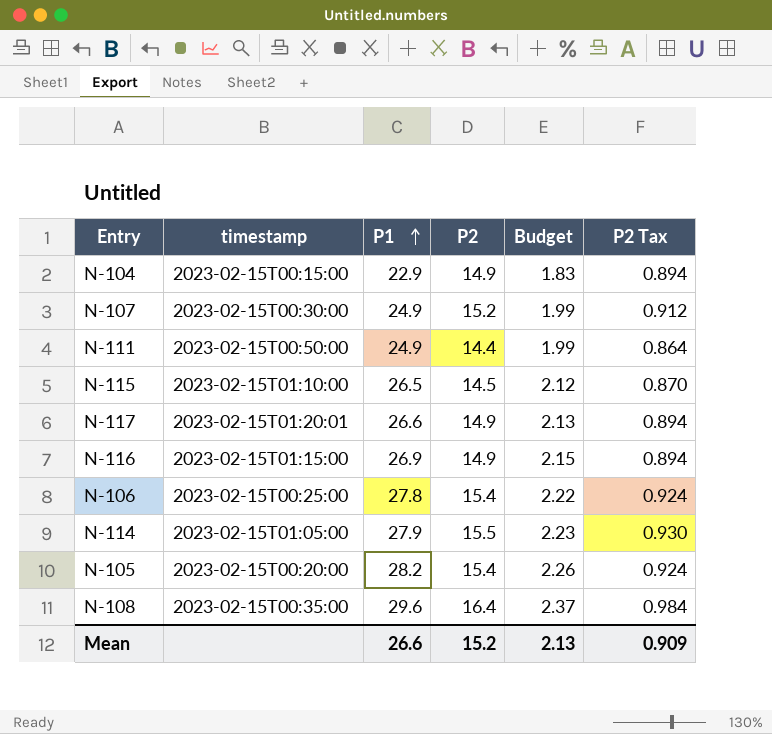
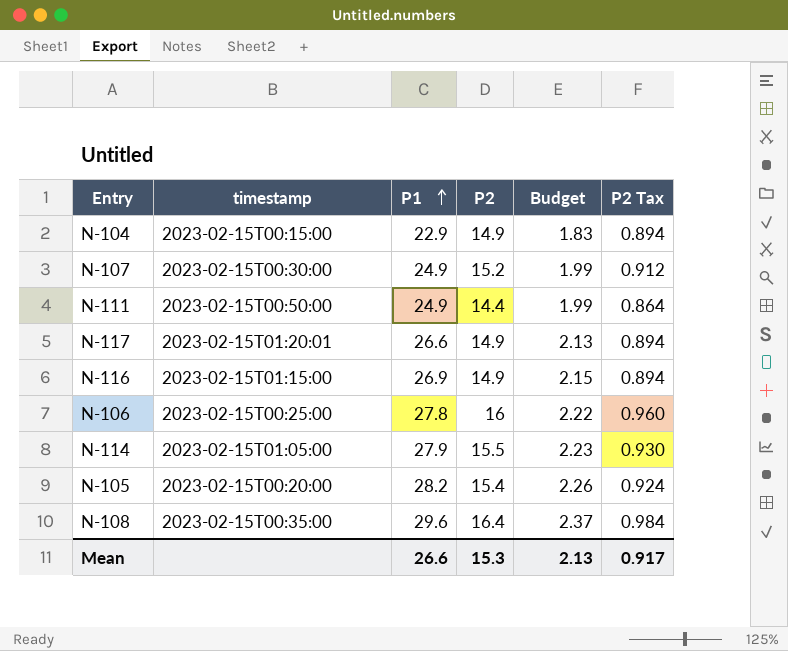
row N-115: 2023-02-15T01:10:00 | 26.5 | 14.5 | 2.12 | 0.870 -> none
N-106 | P2: 15.4 -> 16
N-106 | P2 Tax: 0.924 -> 0.960
Mean | P2: 15.2 -> 15.3
Mean | P2 Tax: 0.909 -> 0.917

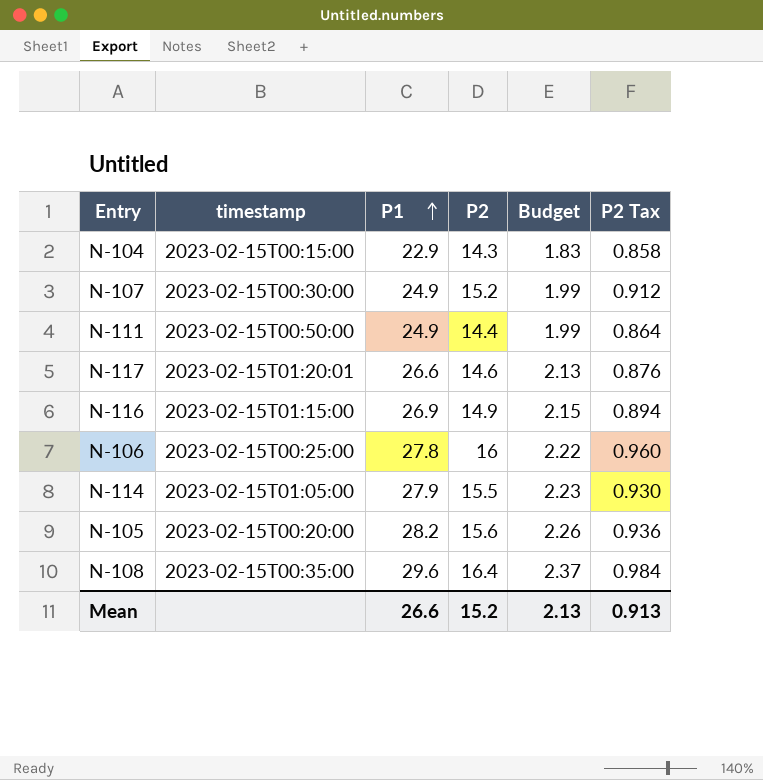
N-104 | P2: 14.9 -> 14.3
N-104 | P2 Tax: 0.894 -> 0.858
N-117 | P2: 14.9 -> 14.6
N-117 | P2 Tax: 0.894 -> 0.876
N-105 | P2: 15.4 -> 15.6
N-105 | P2 Tax: 0.924 -> 0.936
Mean | P2: 15.3 -> 15.2
Mean | P2 Tax: 0.917 -> 0.913

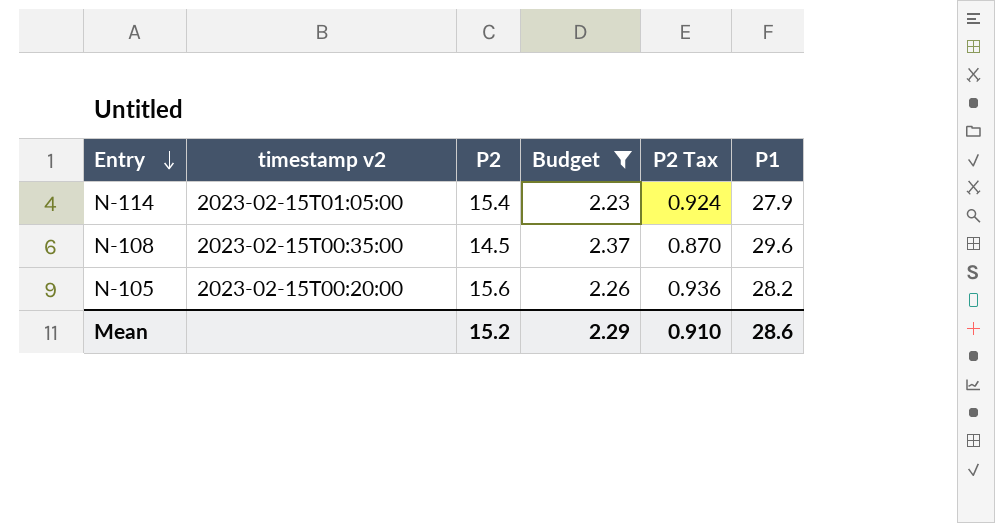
filter: none -> Budget >= 2.23
row order: P1 ascending -> Entry descending
column name: timestamp -> timestamp v2
column P1 | position: 3 -> 6
N-114 | P2: 15.5 -> 15.4
N-114 | P2 Tax: 0.930 -> 0.924
N-108 | P2: 16.4 -> 14.5
N-108 | P2 Tax: 0.984 -> 0.870
Mean | Budget: 2.13 -> 2.29
Mean | P2 Tax: 0.913 -> 0.910
Mean | P1: 26.6 -> 28.6

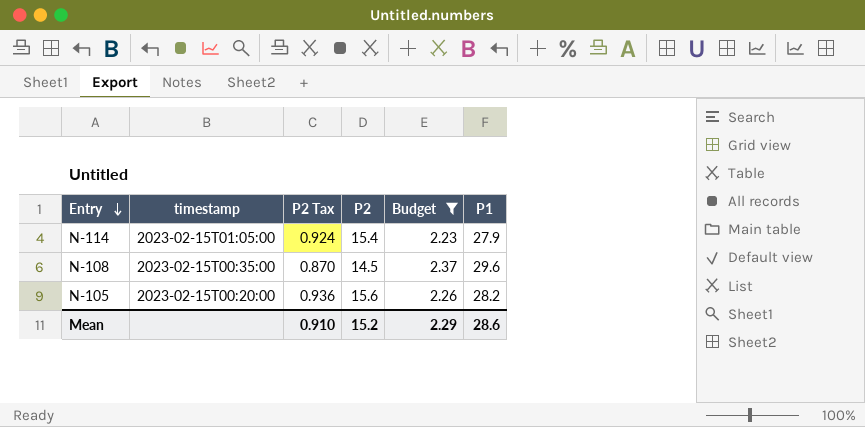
column name: timestamp v2 -> timestamp
column P2 Tax | position: 5 -> 3

